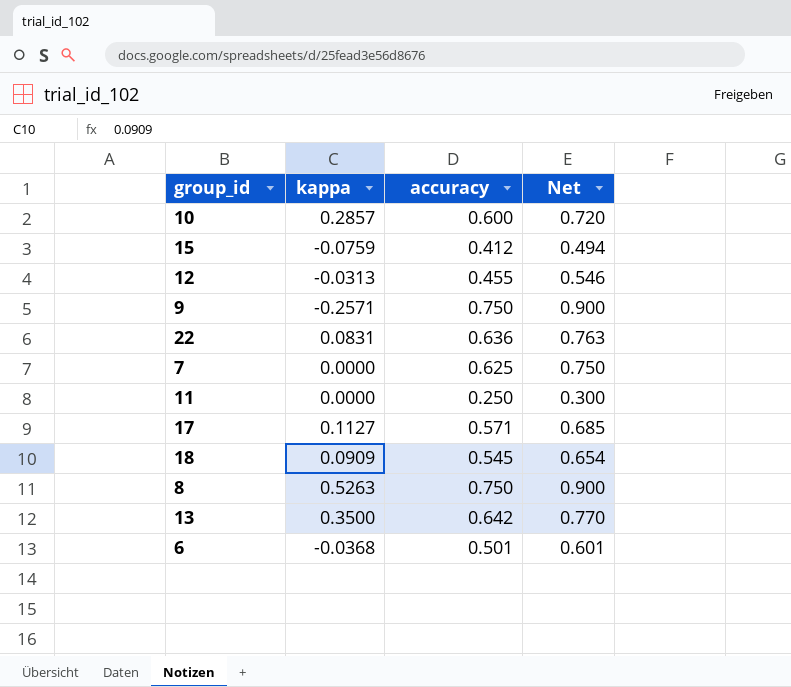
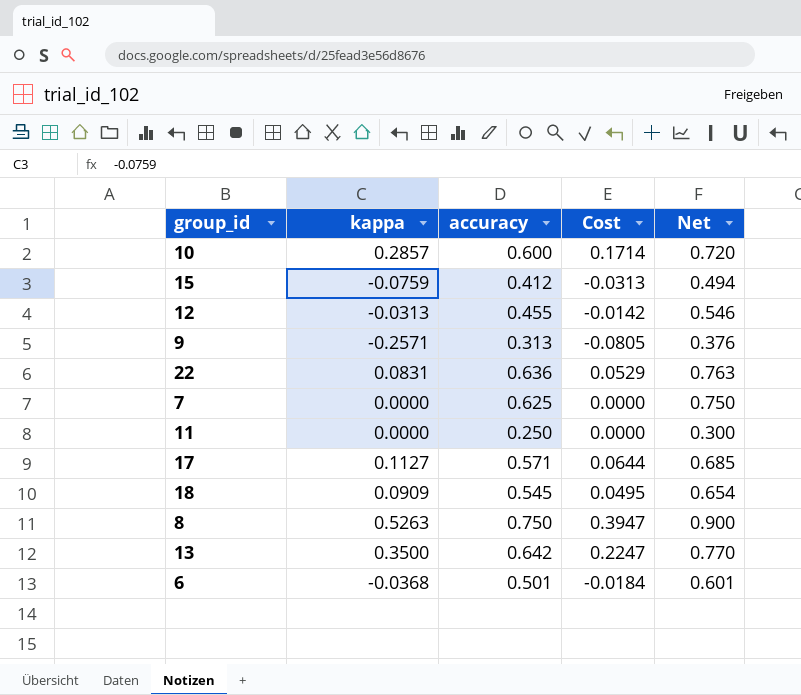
column Cost | formula: none -> [kappa] * [accuracy]
9 | accuracy: 0.750 -> 0.313
9 | Net: 0.900 -> 0.376

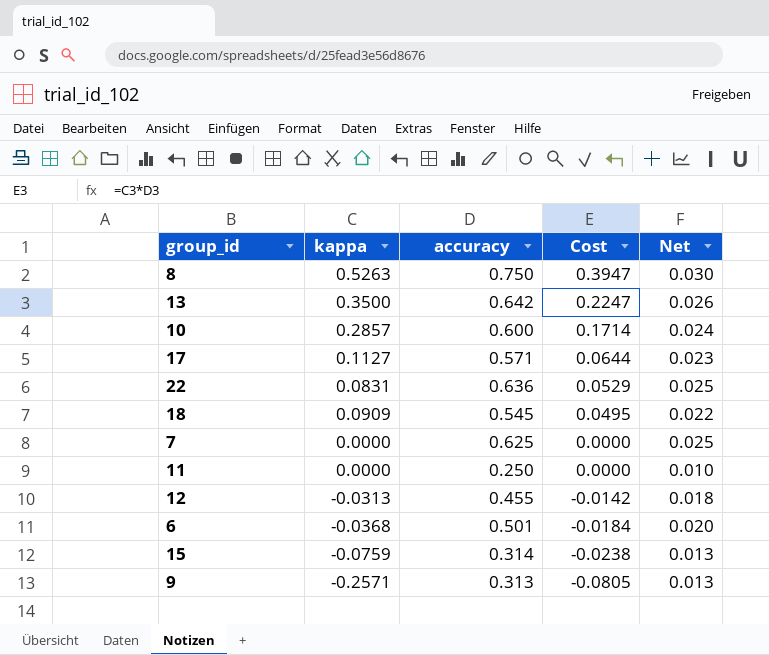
row order: none -> Cost descending
column Net | formula: [accuracy] * 1.2 -> [accuracy] * 0.04
15 | accuracy: 0.412 -> 0.314
15 | Cost: -0.0313 -> -0.0238

